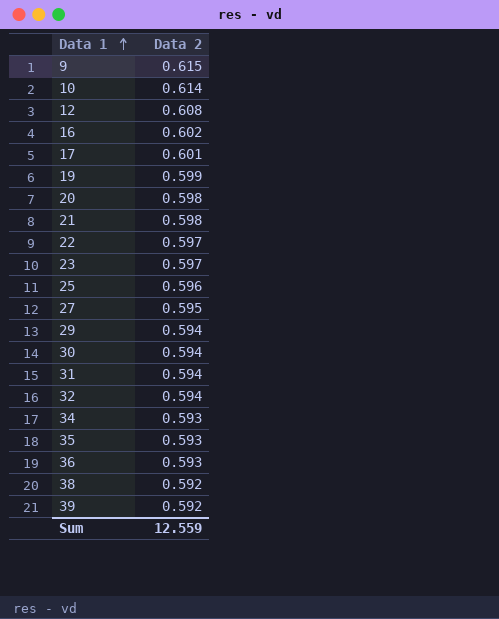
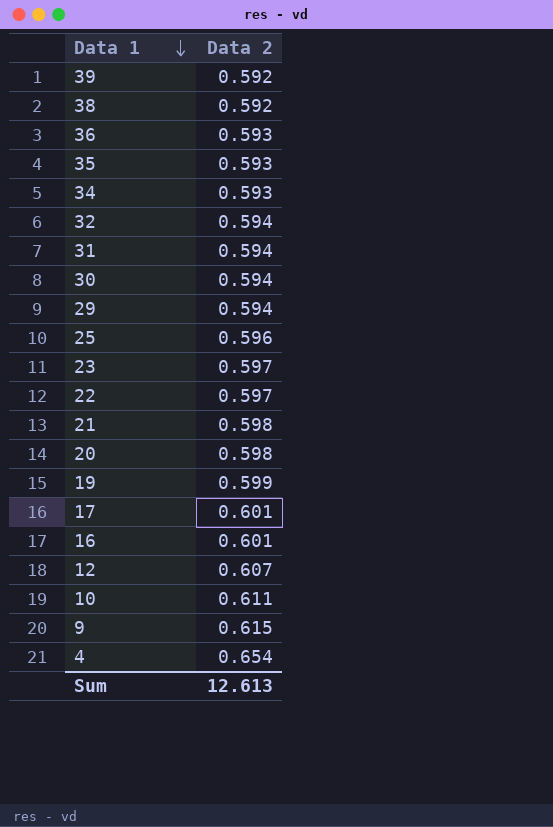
row order: Data 1 ascending -> Data 1 descending
row 27: 0.595 -> none
16 | Data 2: 0.602 -> 0.601
12 | Data 2: 0.608 -> 0.607
10 | Data 2: 0.614 -> 0.611
row 4: none -> 0.654
Sum | Data 2: 12.559 -> 12.613

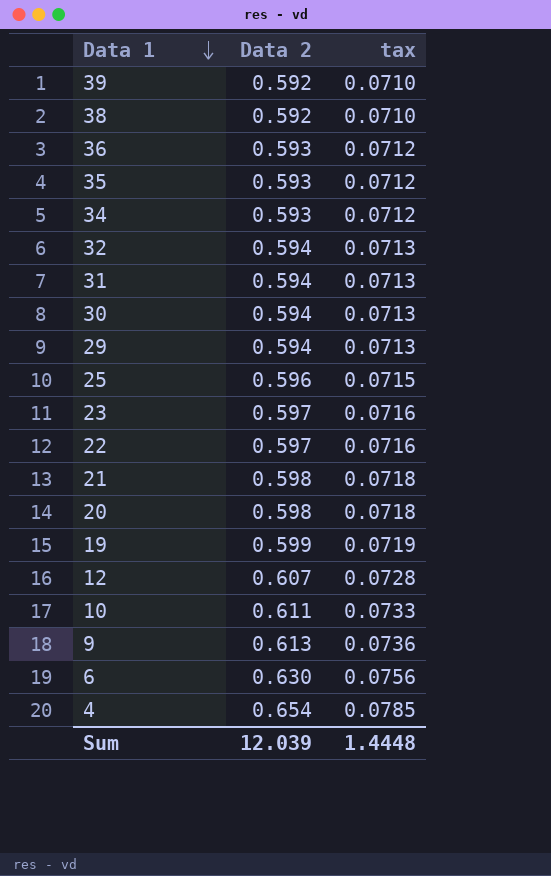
column tax | formula: none -> [Data 2] * 0.12
row 17: 0.601 -> none
row 16: 0.601 -> none
9 | Data 2: 0.615 -> 0.613
row 6: none -> 0.630 | 0.0756
Sum | Data 2: 12.613 -> 12.039

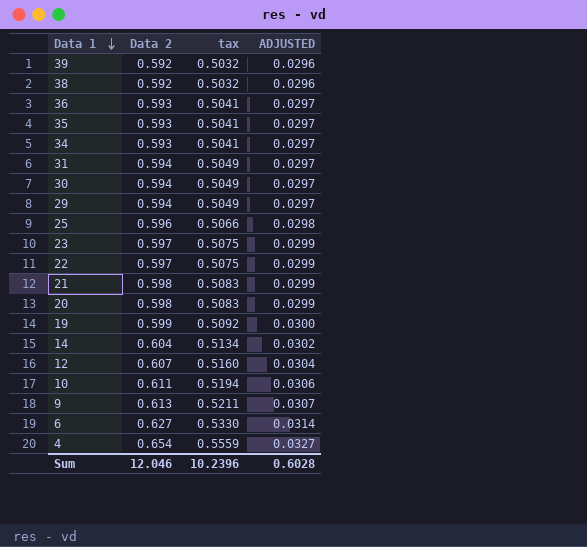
column tax | formula: [Data 2] * 0.12 -> [Data 2] * 0.85
column ADJUSTED | formula: none -> [Data 2] * 0.05
row 32: 0.594 | 0.0713 -> none
row 14: none -> 0.604 | 0.5134 | 0.0302
6 | Data 2: 0.630 -> 0.627
Sum | Data 2: 12.039 -> 12.046
Sum | tax: 1.4448 -> 10.2396

